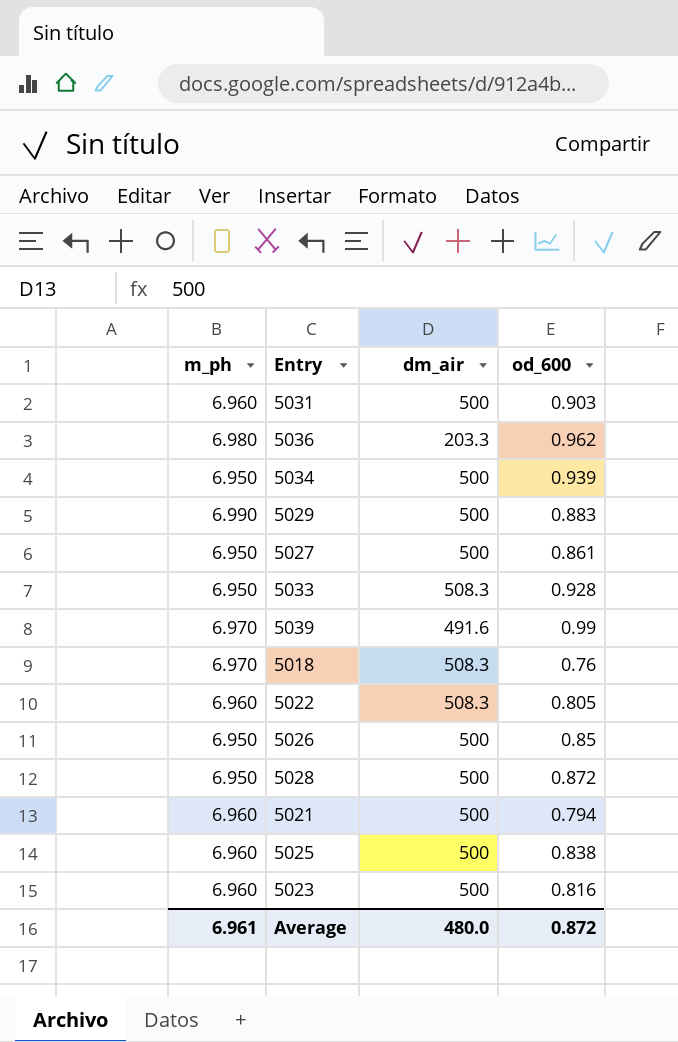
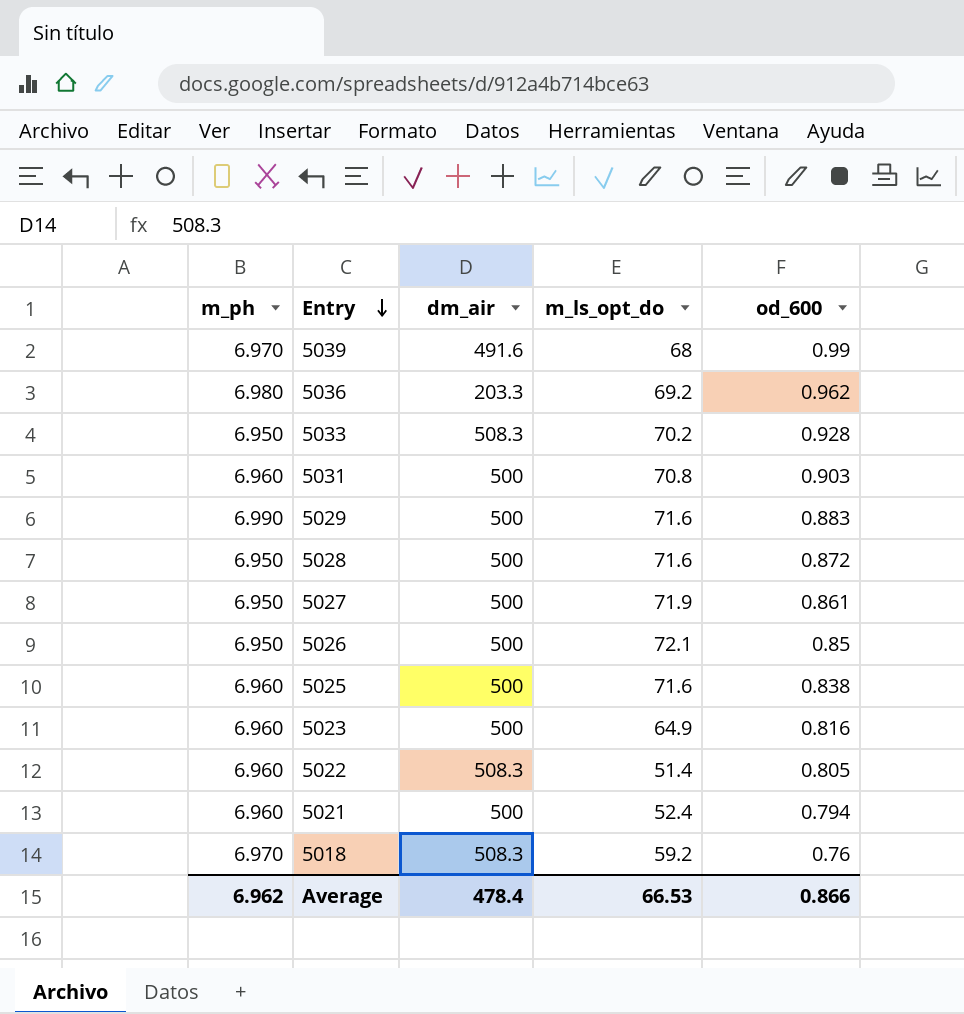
row order: none -> Entry descending
column m_ls_opt_do | position: none -> 4
row 5034: 6.950 | 500 | 0.939 -> none
Average | m_ph: 6.961 -> 6.962
Average | dm_air: 480.0 -> 478.4
Average | od_600: 0.872 -> 0.866

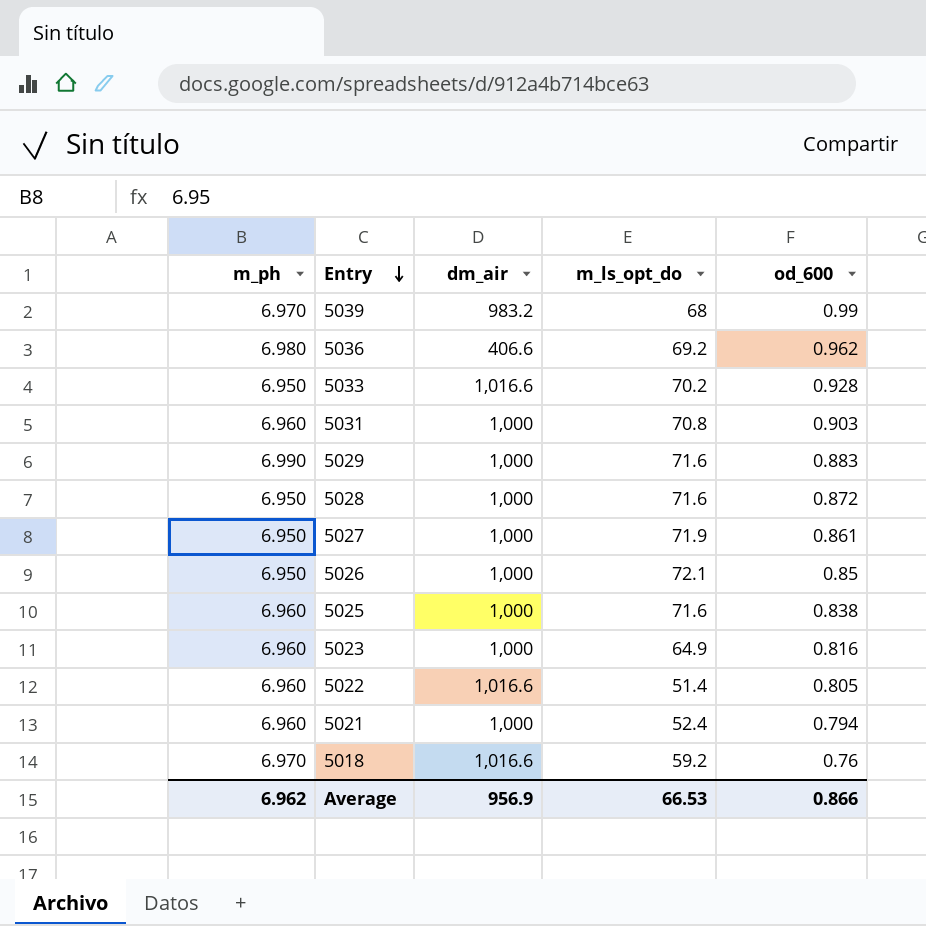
5039 | dm_air: 491.6 -> 983.2
5036 | dm_air: 203.3 -> 406.6
5033 | dm_air: 508.3 -> 1,016.6
5031 | dm_air: 500 -> 1,000
5029 | dm_air: 500 -> 1,000
5028 | dm_air: 500 -> 1,000
5027 | dm_air: 500 -> 1,000
5026 | dm_air: 500 -> 1,000
5025 | dm_air: 500 -> 1,000
5023 | dm_air: 500 -> 1,000
5022 | dm_air: 508.3 -> 1,016.6
5021 | dm_air: 500 -> 1,000
5018 | dm_air: 508.3 -> 1,016.6
Average | dm_air: 478.4 -> 956.9

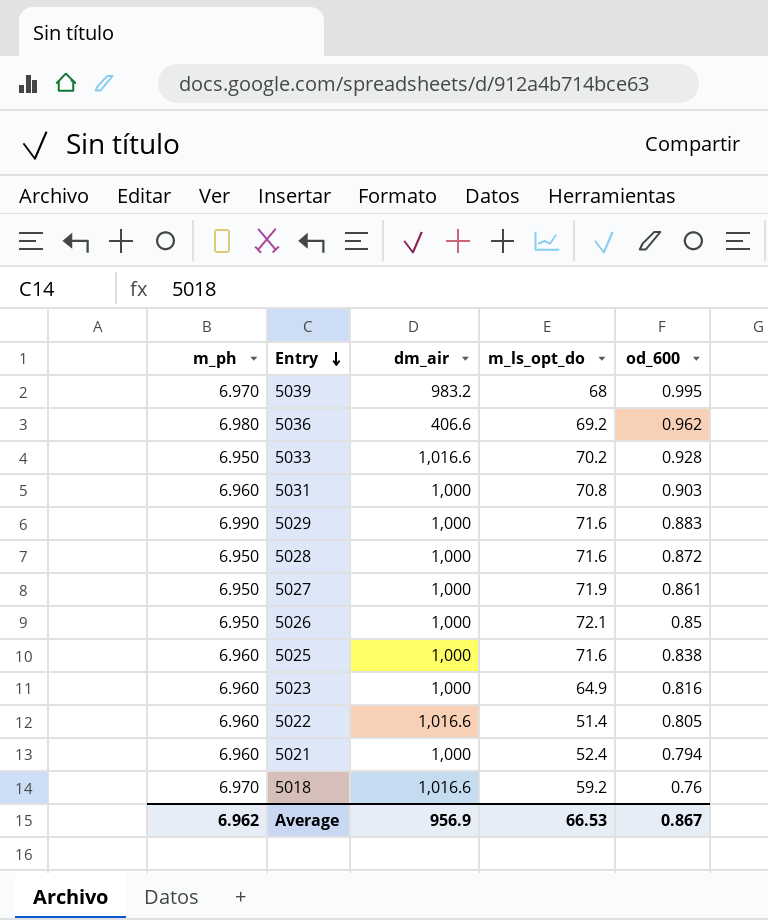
5039 | od_600: 0.99 -> 0.995
Average | od_600: 0.866 -> 0.867

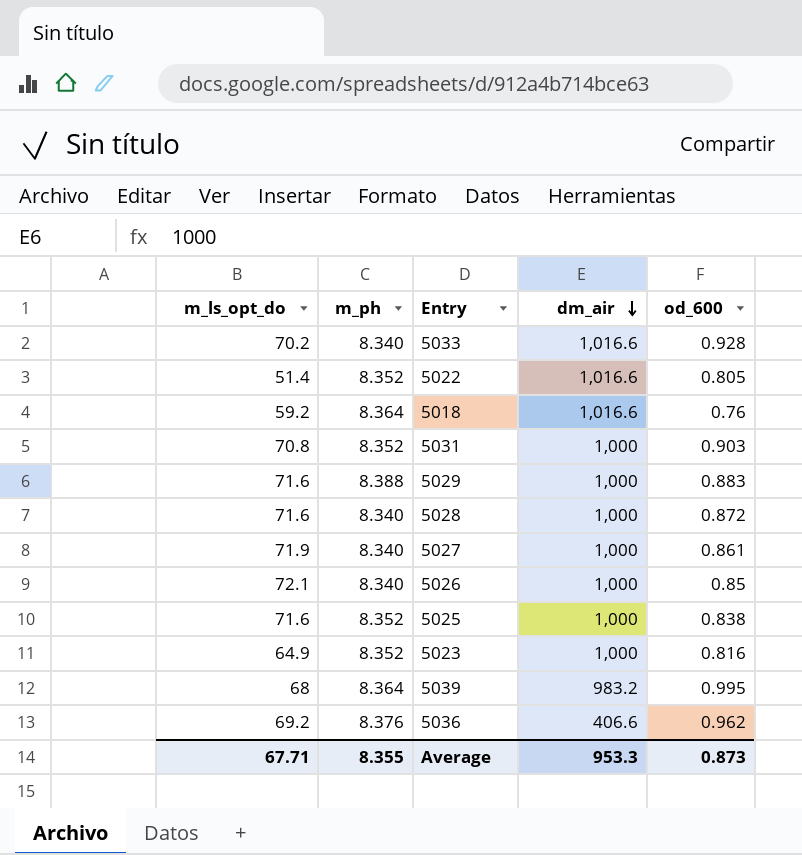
row order: Entry descending -> dm_air descending
column m_ls_opt_do | position: 4 -> 1
row 5021: 6.960 | 1,000 | 52.4 | 0.794 -> none
5033 | m_ph: 6.950 -> 8.340
5022 | m_ph: 6.960 -> 8.352
5018 | m_ph: 6.970 -> 8.364
5031 | m_ph: 6.960 -> 8.352
5029 | m_ph: 6.990 -> 8.388
5028 | m_ph: 6.950 -> 8.340
5027 | m_ph: 6.950 -> 8.340
5026 | m_ph: 6.950 -> 8.340
5025 | m_ph: 6.960 -> 8.352
5023 | m_ph: 6.960 -> 8.352
5039 | m_ph: 6.970 -> 8.364
5036 | m_ph: 6.980 -> 8.376
Average | m_ls_opt_do: 66.53 -> 67.71
Average | m_ph: 6.962 -> 8.355
Average | dm_air: 956.9 -> 953.3
Average | od_600: 0.867 -> 0.873

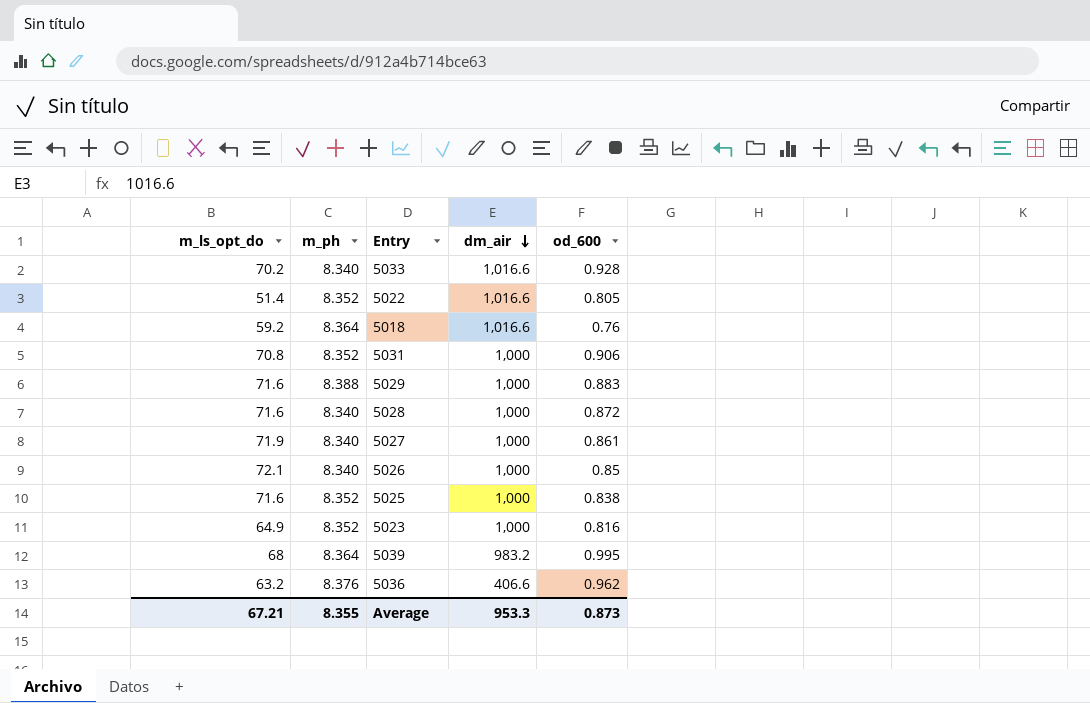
5031 | od_600: 0.903 -> 0.906
5036 | m_ls_opt_do: 69.2 -> 63.2
Average | m_ls_opt_do: 67.71 -> 67.21

